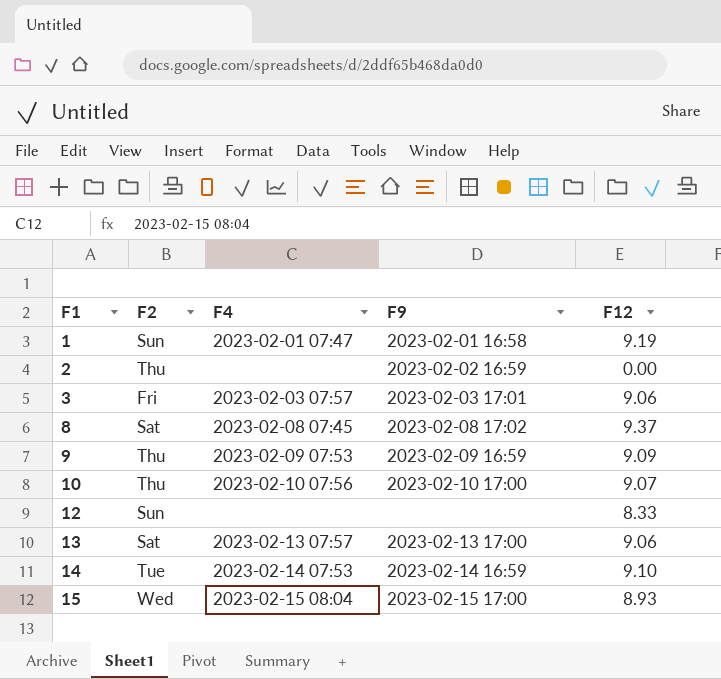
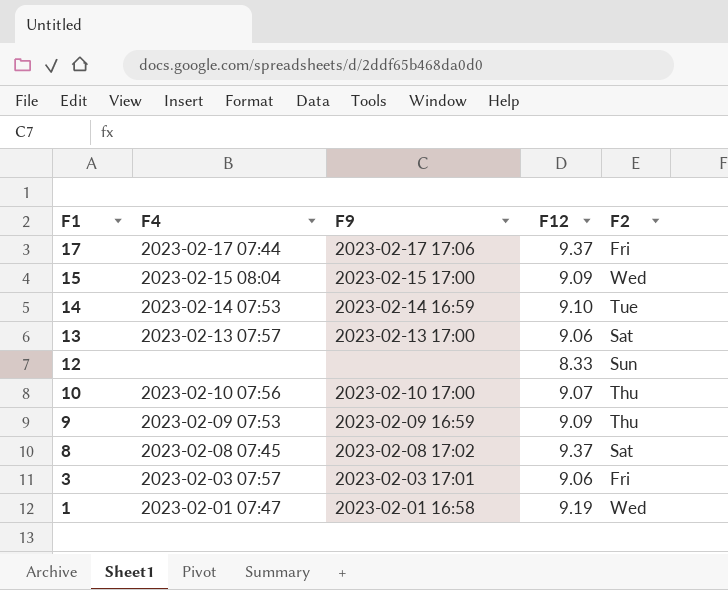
row order: F1 ascending -> F1 descending
column F2 | position: 2 -> 5
row 2: Thu | none | 2023-02-02 16:59 | 0.00 -> none
row 17: none -> 2023-02-17 07:44 | 2023-02-17 17:06 | 9.37 | Fri
15 | F12: 8.93 -> 9.09
1 | F2: Sun -> Wed

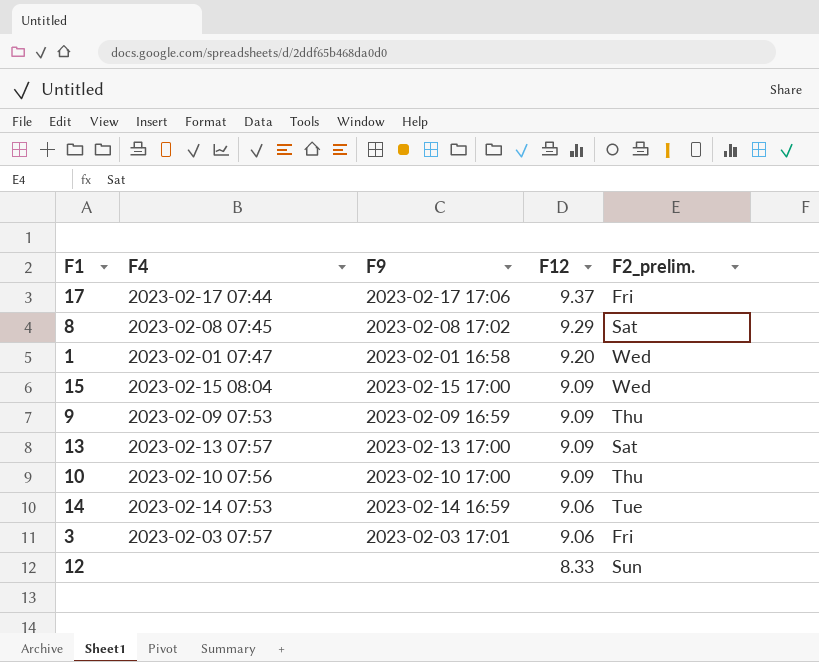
row order: F1 descending -> F12 descending
column name: F2 -> F2_prelim.
8 | F12: 9.37 -> 9.29
1 | F12: 9.19 -> 9.20
13 | F12: 9.06 -> 9.09
10 | F12: 9.07 -> 9.09
14 | F12: 9.10 -> 9.06

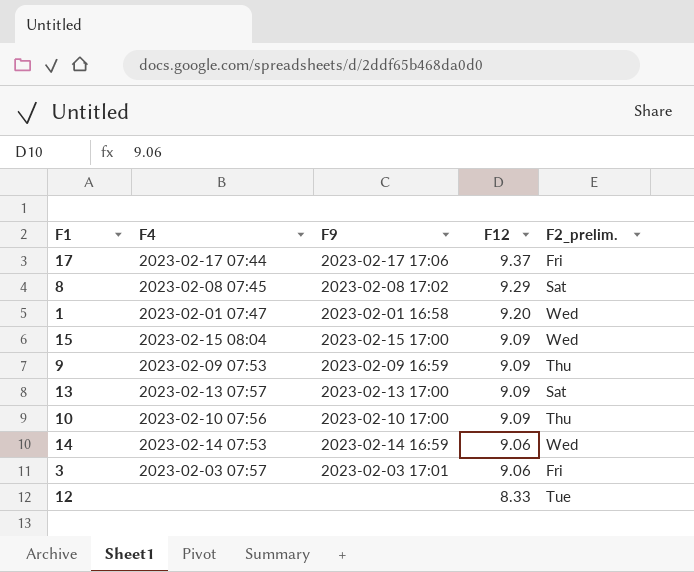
14 | F2_prelim.: Tue -> Wed
12 | F2_prelim.: Sun -> Tue

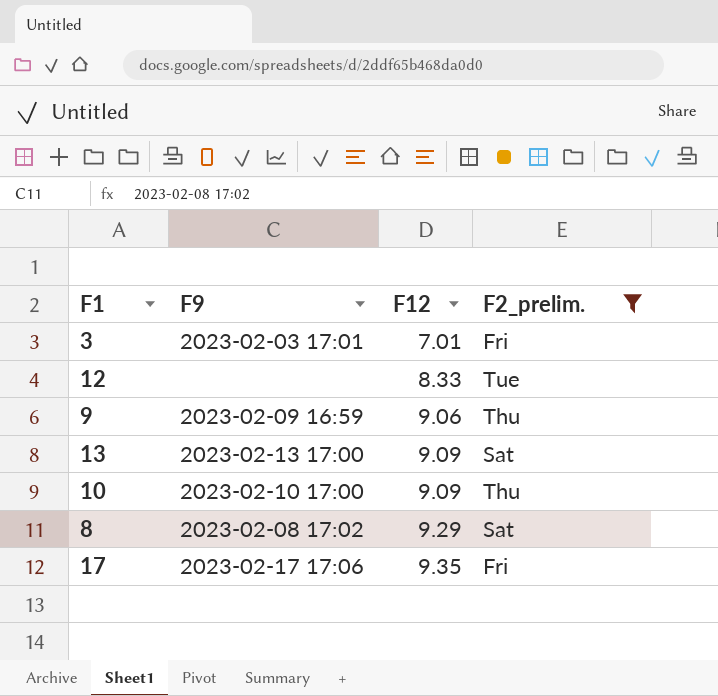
filter: none -> F2_prelim. != Wed
row order: F12 descending -> F12 ascending
column F4 | position: 2 -> none
3 | F12: 9.06 -> 7.01
9 | F12: 9.09 -> 9.06
17 | F12: 9.37 -> 9.35

